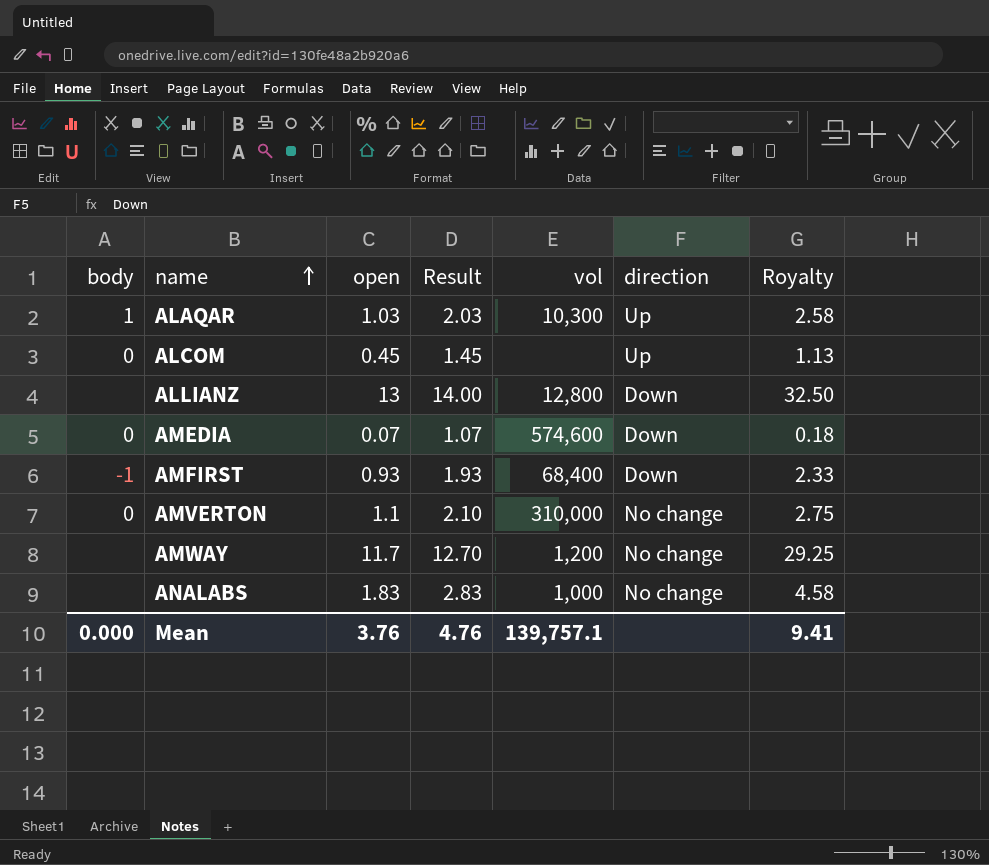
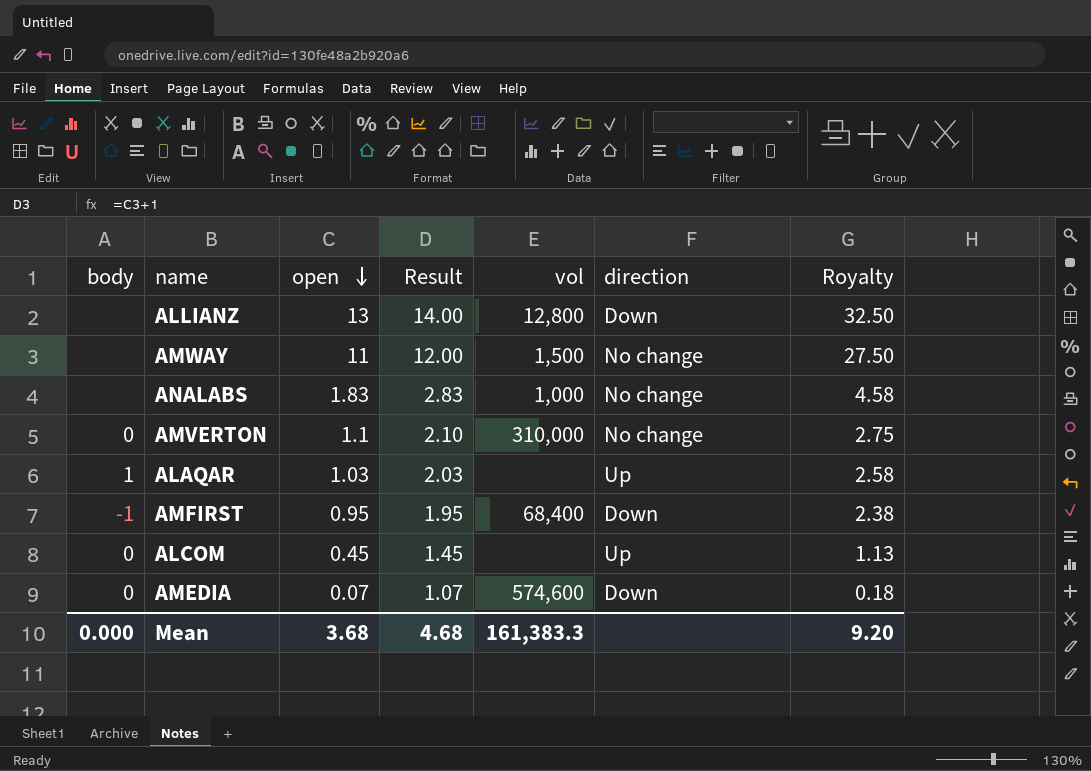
row order: name ascending -> open descending
AMWAY | open: 11.7 -> 11
AMWAY | Result: 12.70 -> 12.00
AMWAY | vol: 1,200 -> 1,500
AMWAY | Royalty: 29.25 -> 27.50
ALAQAR | vol: 10,300 -> none
AMFIRST | open: 0.93 -> 0.95
AMFIRST | Result: 1.93 -> 1.95
AMFIRST | Royalty: 2.33 -> 2.38
Mean | open: 3.76 -> 3.68
Mean | Result: 4.76 -> 4.68
Mean | vol: 139,757.1 -> 161,383.3
Mean | Royalty: 9.41 -> 9.20

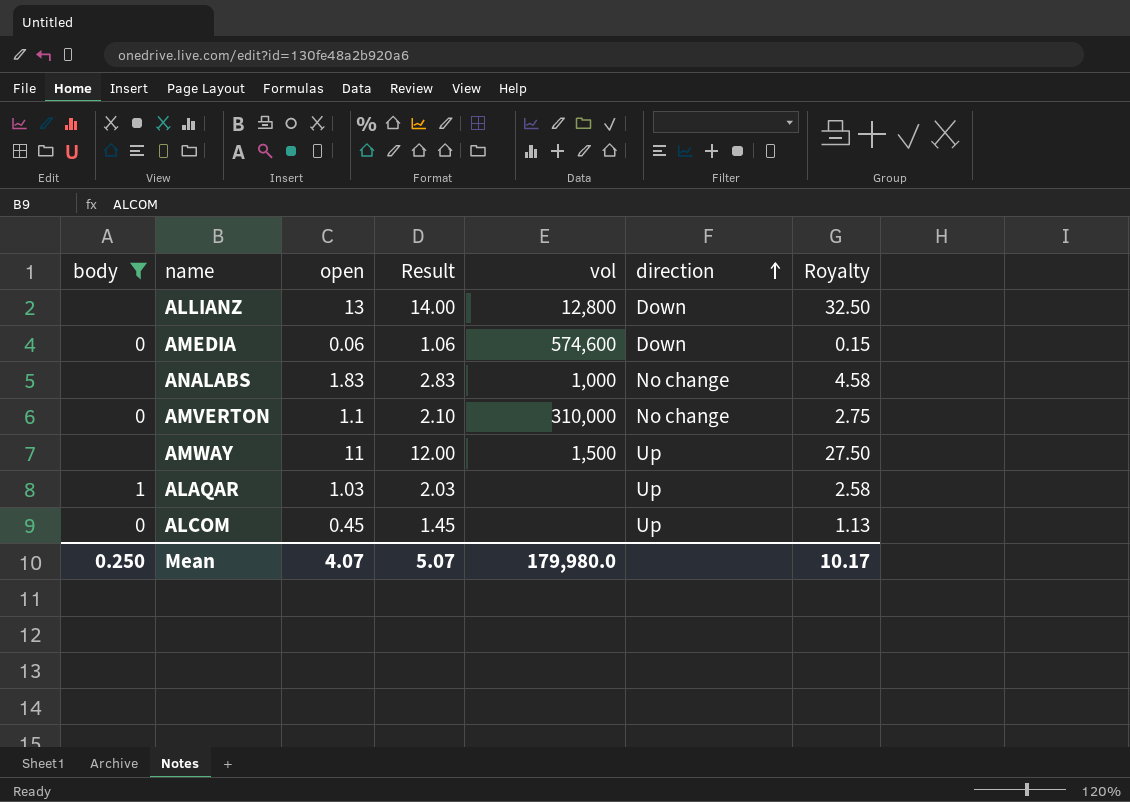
filter: none -> body != -1
row order: open descending -> direction ascending
AMEDIA | open: 0.07 -> 0.06
AMEDIA | Result: 1.07 -> 1.06
AMEDIA | Royalty: 0.18 -> 0.15
AMWAY | direction: No change -> Up
Mean | body: 0.000 -> 0.250
Mean | open: 3.68 -> 4.07
Mean | Result: 4.68 -> 5.07
Mean | vol: 161,383.3 -> 179,980.0
Mean | Royalty: 9.20 -> 10.17

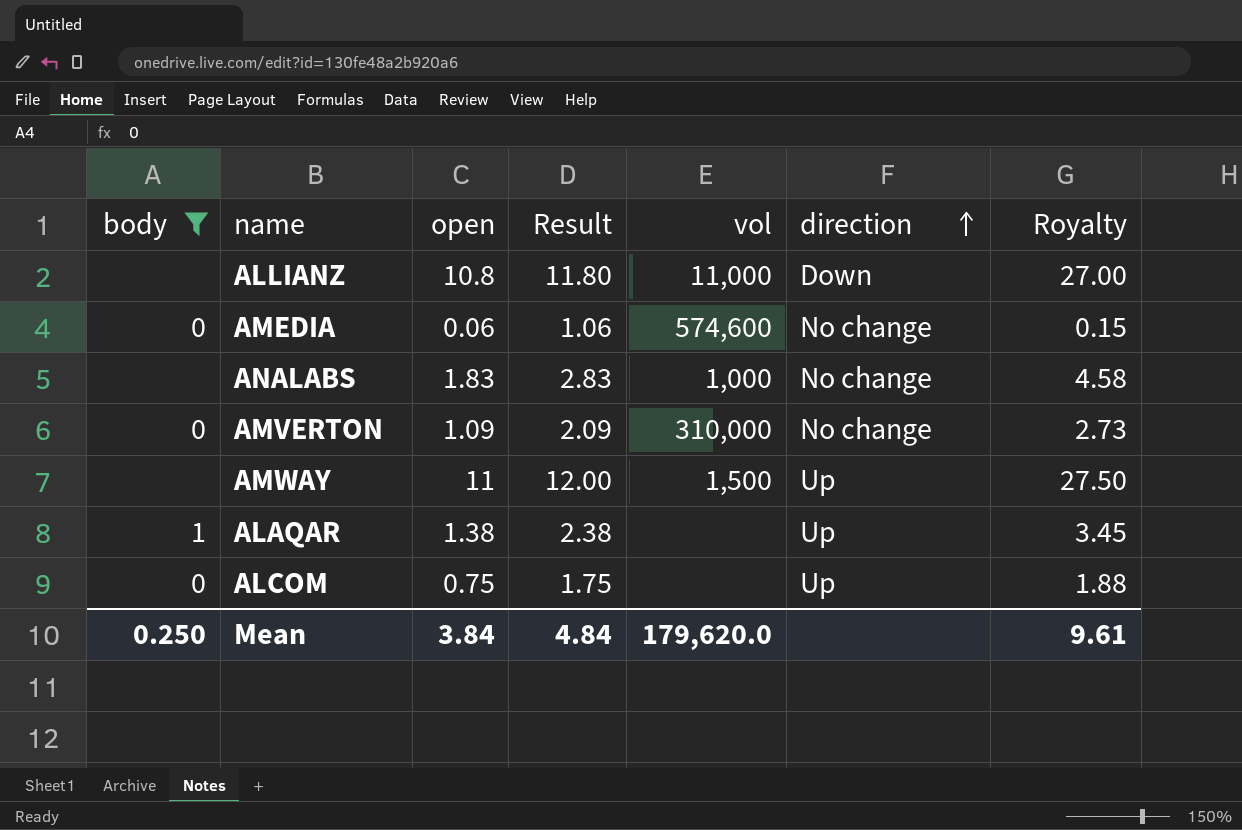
ALLIANZ | open: 13 -> 10.8
ALLIANZ | Result: 14.00 -> 11.80
ALLIANZ | vol: 12,800 -> 11,000
ALLIANZ | Royalty: 32.50 -> 27.00
AMEDIA | direction: Down -> No change
AMVERTON | open: 1.1 -> 1.09
AMVERTON | Result: 2.10 -> 2.09
AMVERTON | Royalty: 2.75 -> 2.73
ALAQAR | open: 1.03 -> 1.38
ALAQAR | Result: 2.03 -> 2.38
ALAQAR | Royalty: 2.58 -> 3.45
ALCOM | open: 0.45 -> 0.75
ALCOM | Result: 1.45 -> 1.75
ALCOM | Royalty: 1.13 -> 1.88
Mean | open: 4.07 -> 3.84
Mean | Result: 5.07 -> 4.84
Mean | vol: 179,980.0 -> 179,620.0
Mean | Royalty: 10.17 -> 9.61

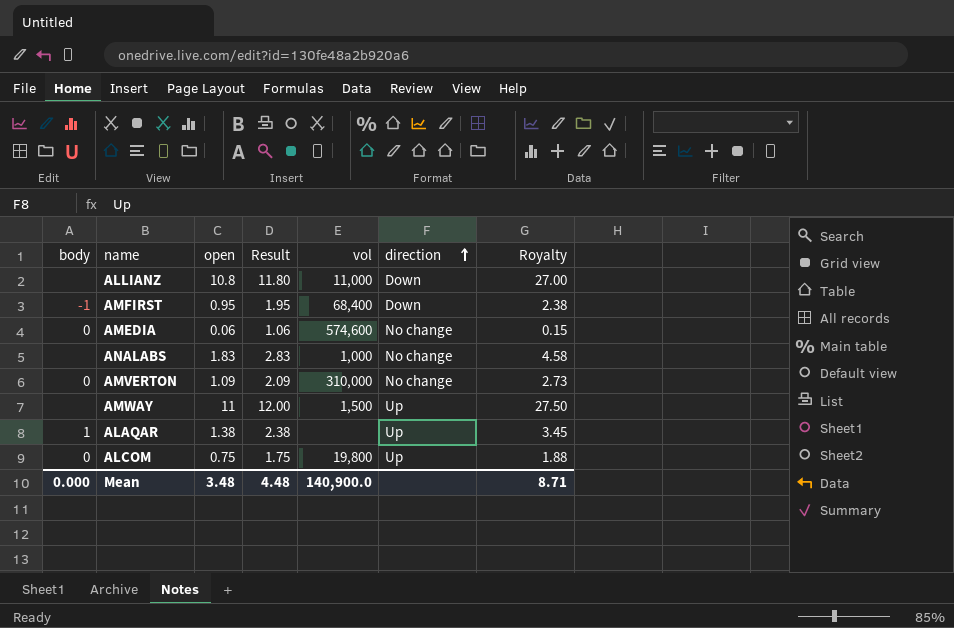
filter: body != -1 -> none
ALCOM | vol: none -> 19,800
Mean | body: 0.250 -> 0.000
Mean | open: 3.84 -> 3.48
Mean | Result: 4.84 -> 4.48
Mean | vol: 179,620.0 -> 140,900.0
Mean | Royalty: 9.61 -> 8.71

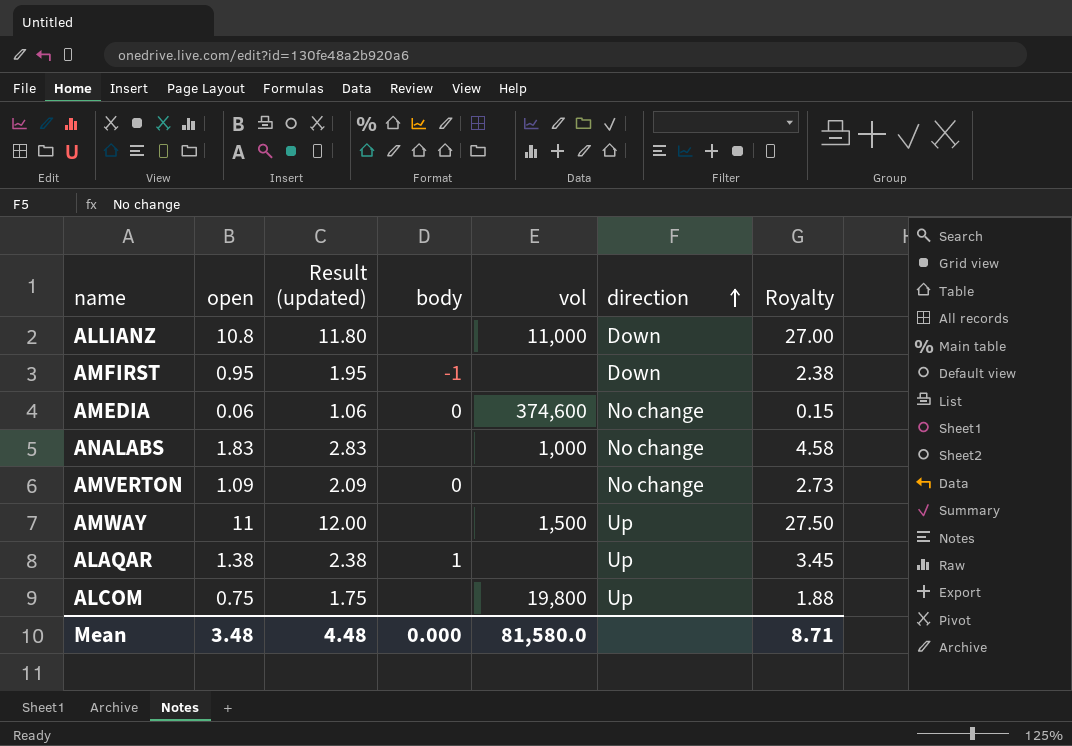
column name: Result -> Result (updated)
column body | position: 1 -> 4
AMFIRST | vol: 68,400 -> none
AMEDIA | vol: 574,600 -> 374,600
AMVERTON | vol: 310,000 -> none
ALCOM | body: 0 -> none
Mean | vol: 140,900.0 -> 81,580.0

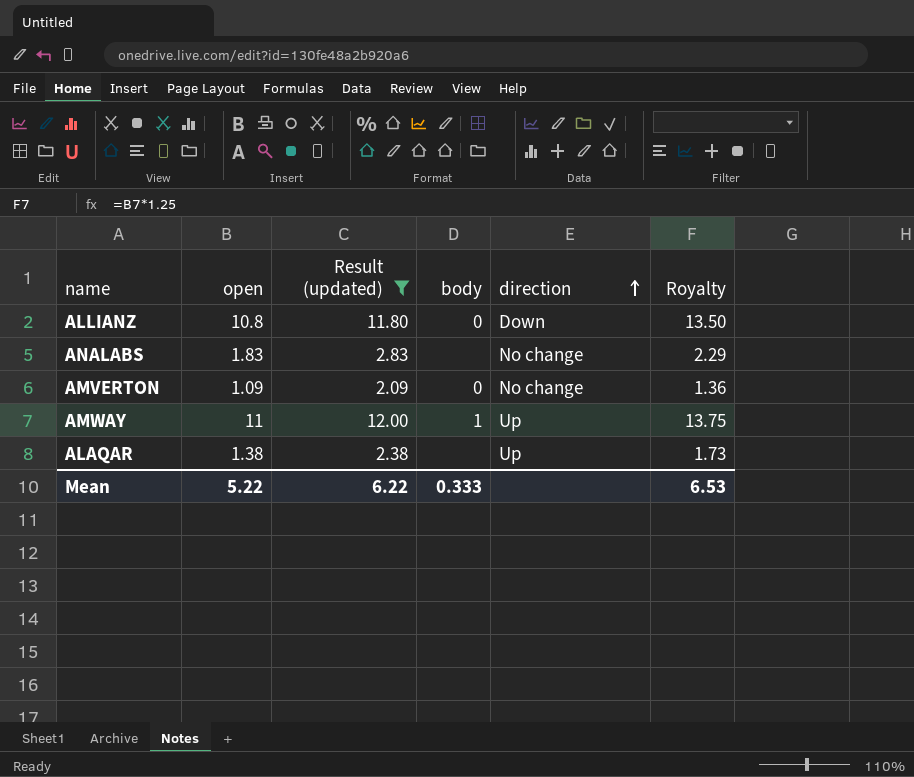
filter: none -> Result (updated) >= 2.09
column vol | position: 5 -> none
column Royalty | formula: [open] * 2.5 -> [open] * 1.25
ALLIANZ | body: none -> 0
AMWAY | body: none -> 1
ALAQAR | body: 1 -> none
Mean | open: 3.48 -> 5.22
Mean | Result (updated): 4.48 -> 6.22
Mean | body: 0.000 -> 0.333
Mean | Royalty: 8.71 -> 6.53

